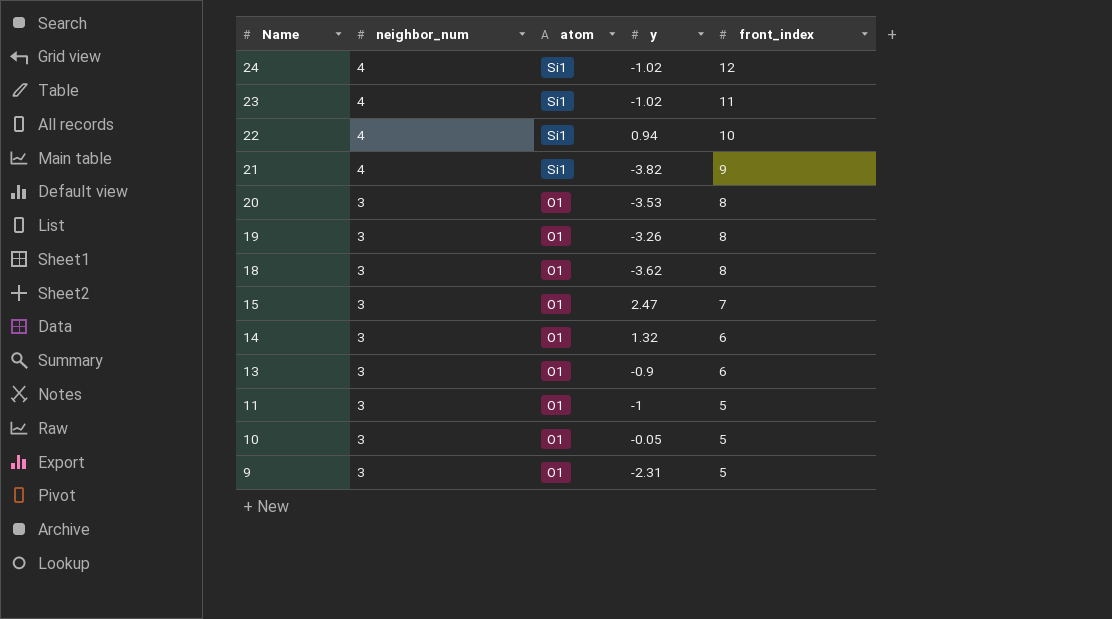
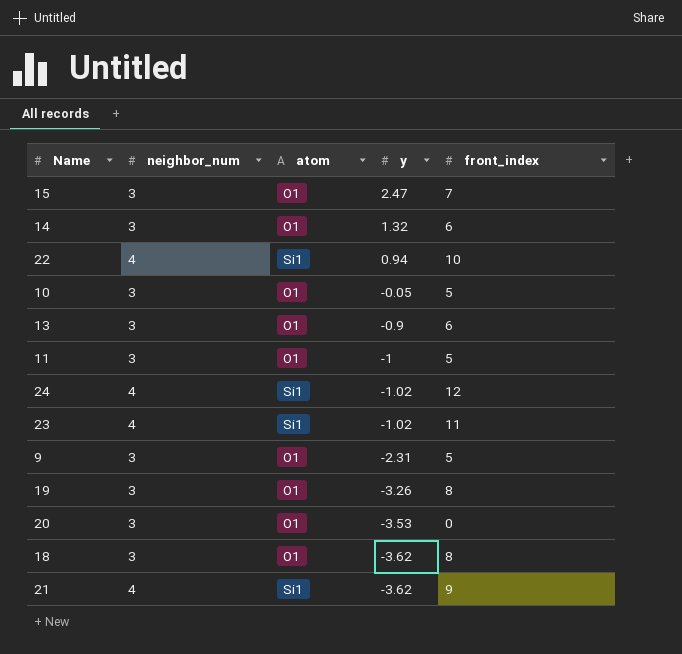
row order: Name descending -> y descending
20 | front_index: 8 -> 0
21 | y: -3.82 -> -3.62

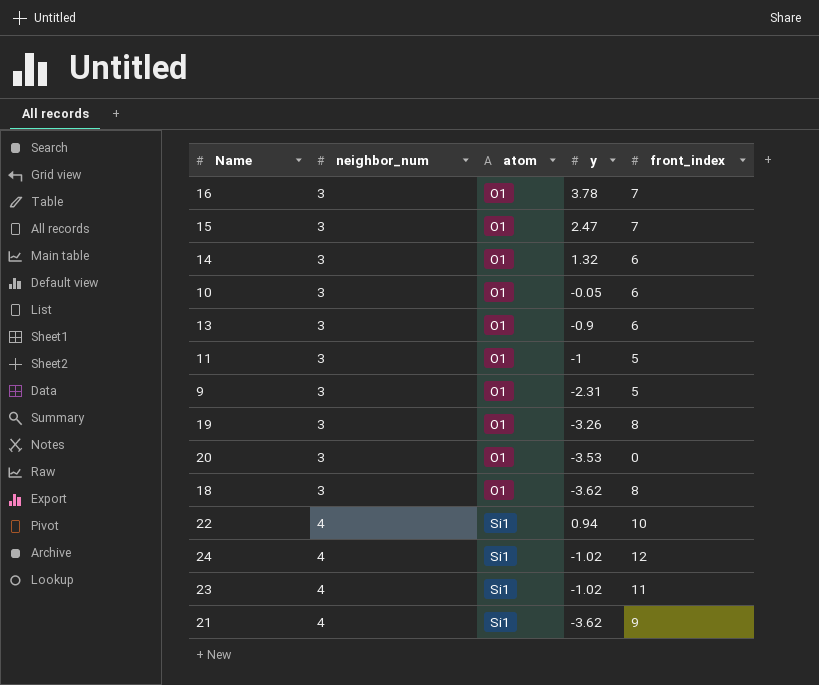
row order: y descending -> neighbor_num ascending
row 16: none -> 3 | O1 | 3.78 | 7
10 | front_index: 5 -> 6

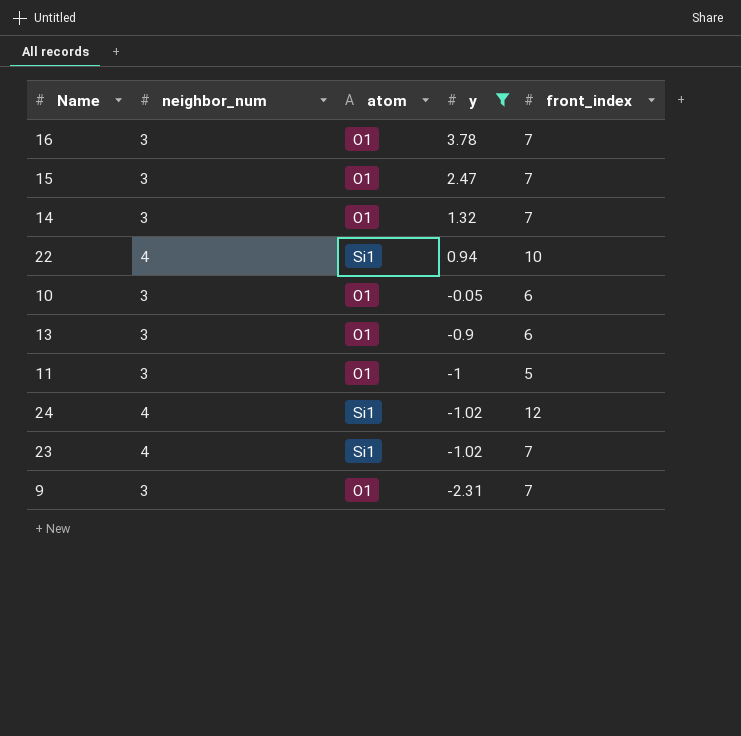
filter: none -> y >= -2.31
row order: neighbor_num ascending -> y descending
14 | front_index: 6 -> 7
23 | front_index: 11 -> 7
9 | front_index: 5 -> 7

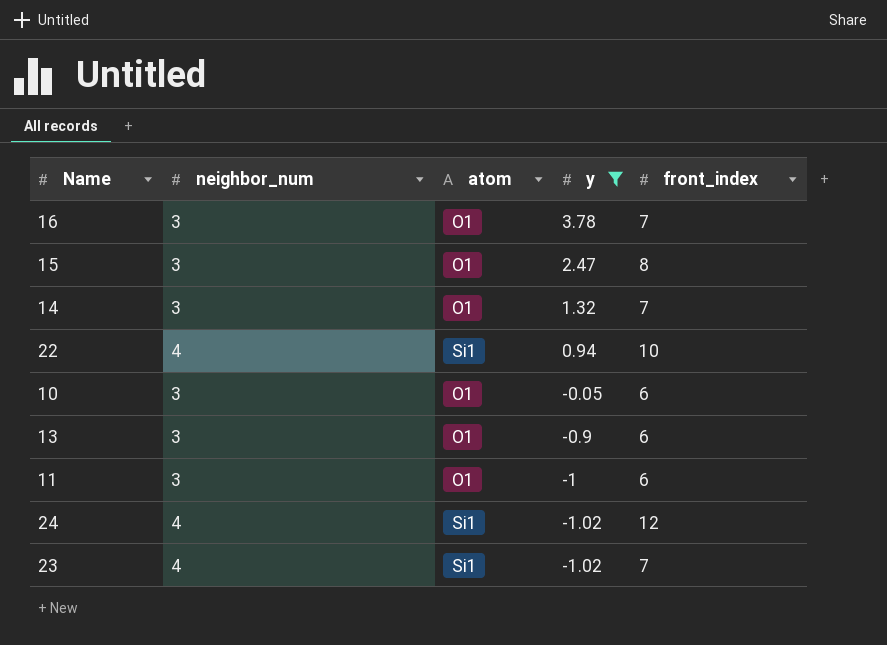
row 9: 3 | O1 | -2.31 | 7 -> none
15 | front_index: 7 -> 8
11 | front_index: 5 -> 6

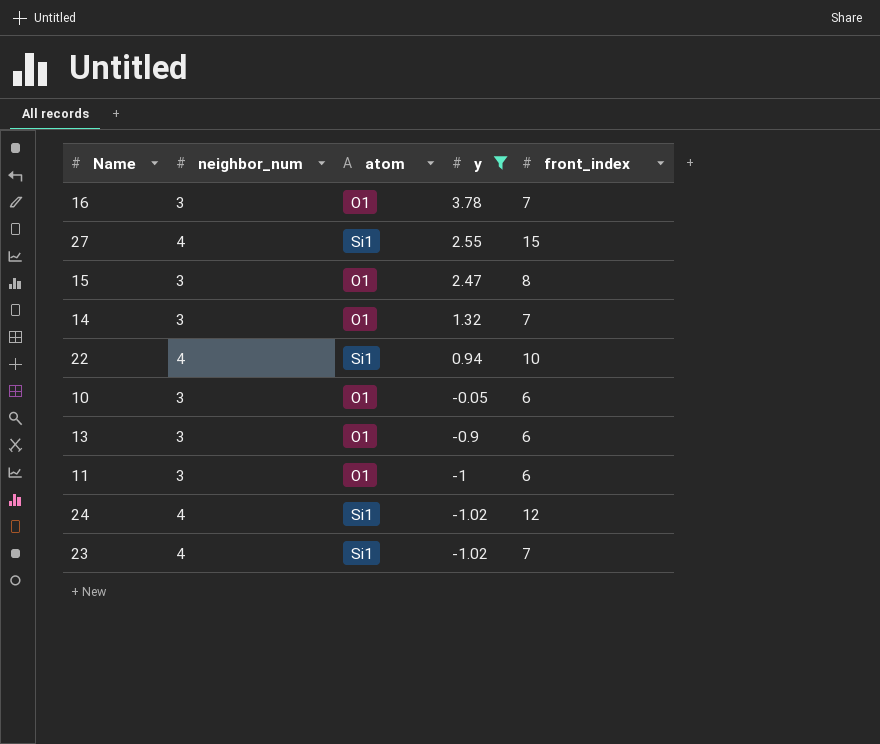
row 27: none -> 4 | Si1 | 2.55 | 15

